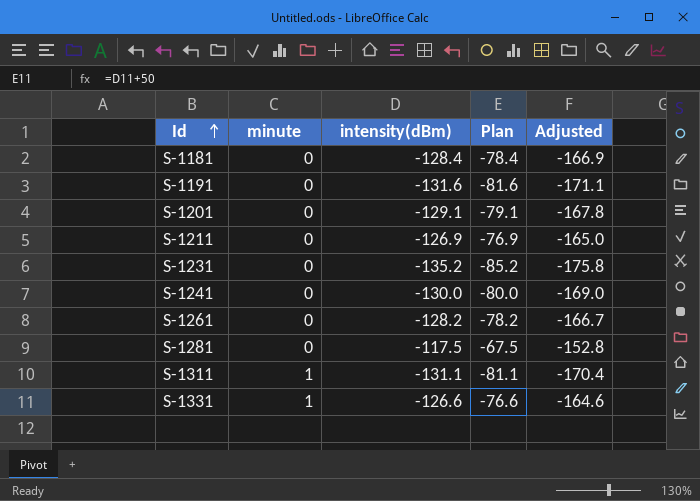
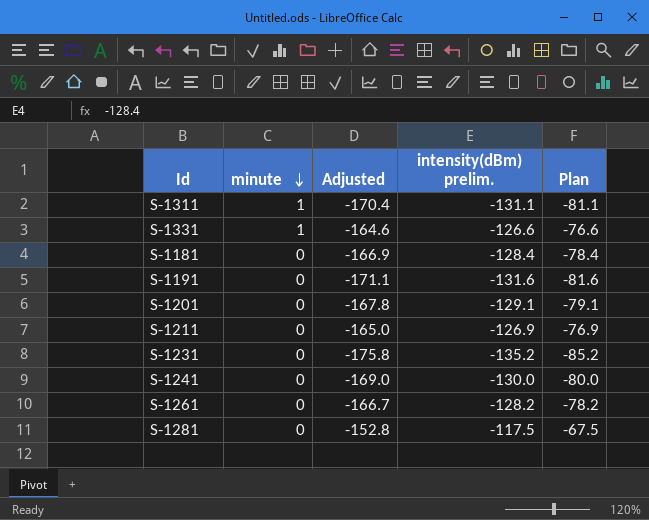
row order: Id ascending -> minute descending
column Adjusted | position: 5 -> 3
column name: intensity(dBm) -> intensity(dBm) prelim.

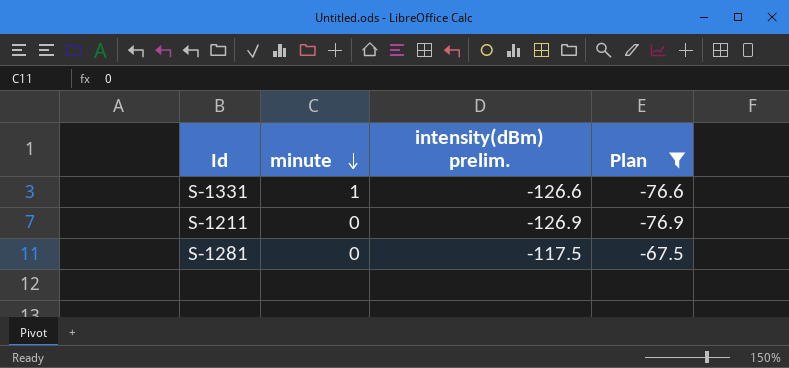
filter: none -> Plan >= -76.9
column Adjusted | formula: [intensity(dBm) prelim.] * 1.3 -> none

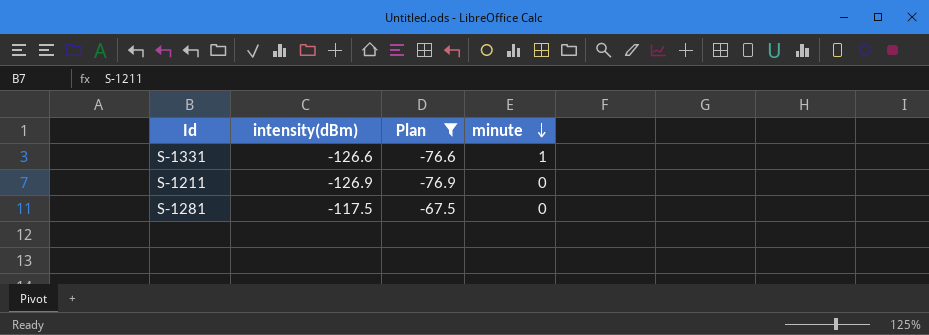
column name: intensity(dBm) prelim. -> intensity(dBm)
column minute | position: 2 -> 4

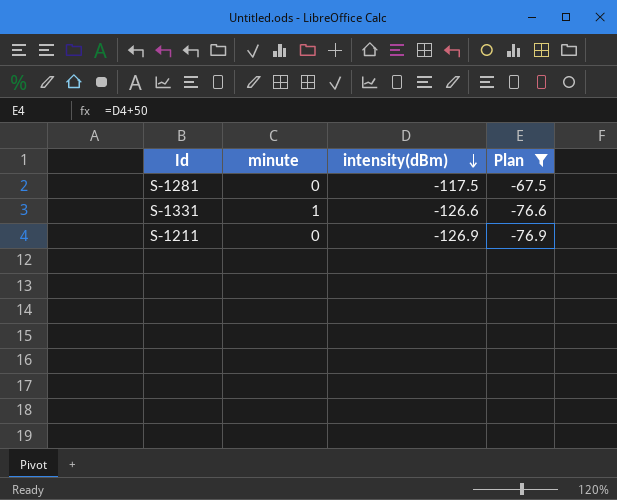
row order: minute descending -> intensity(dBm) descending
column minute | position: 4 -> 2

